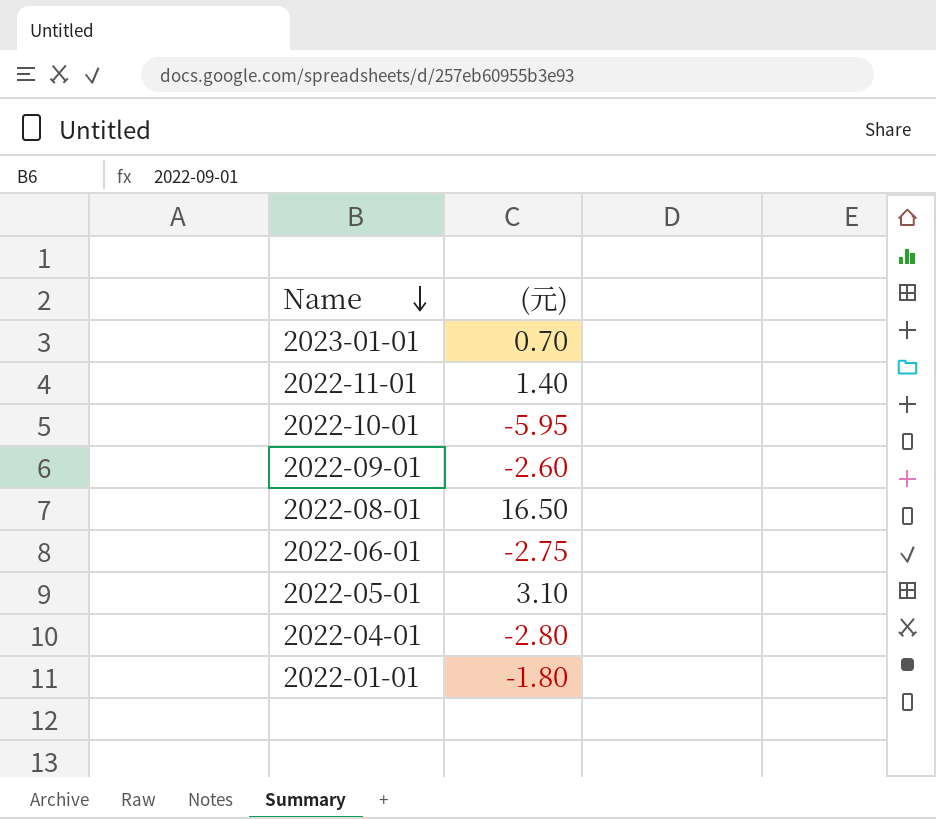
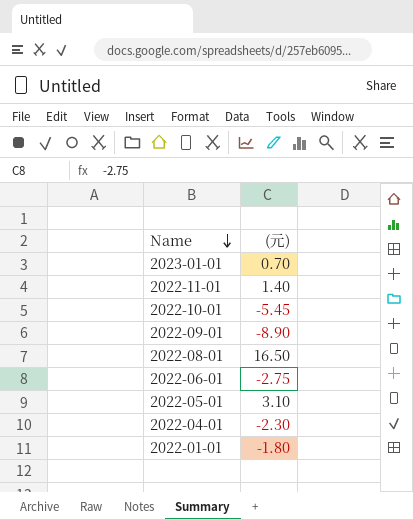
2022-10-01 | (元): -5.95 -> -5.45
2022-09-01 | (元): -2.60 -> -8.90
2022-04-01 | (元): -2.80 -> -2.30

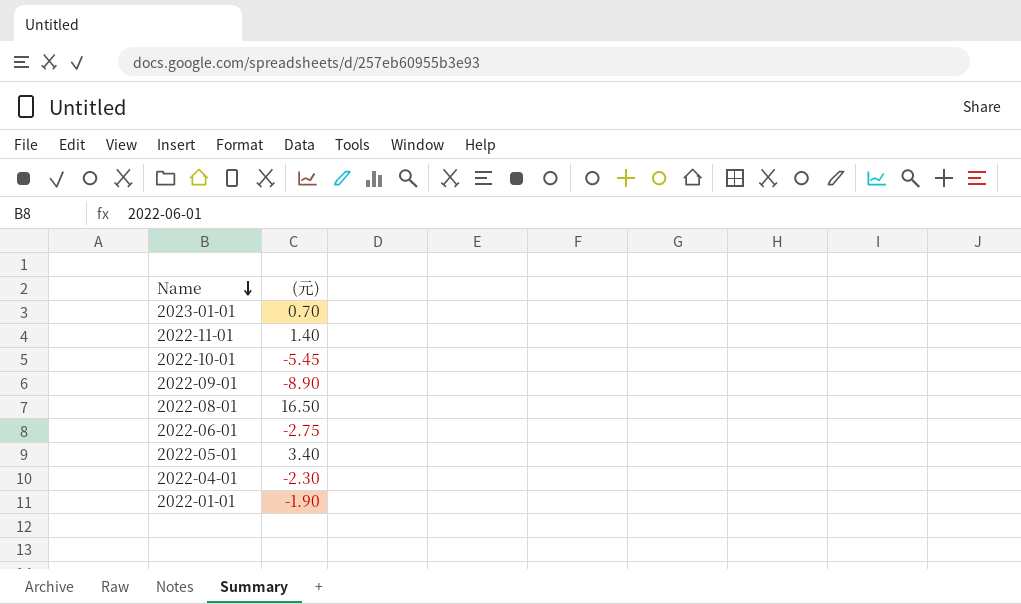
2022-05-01 | (元): 3.10 -> 3.40
2022-01-01 | (元): -1.80 -> -1.90

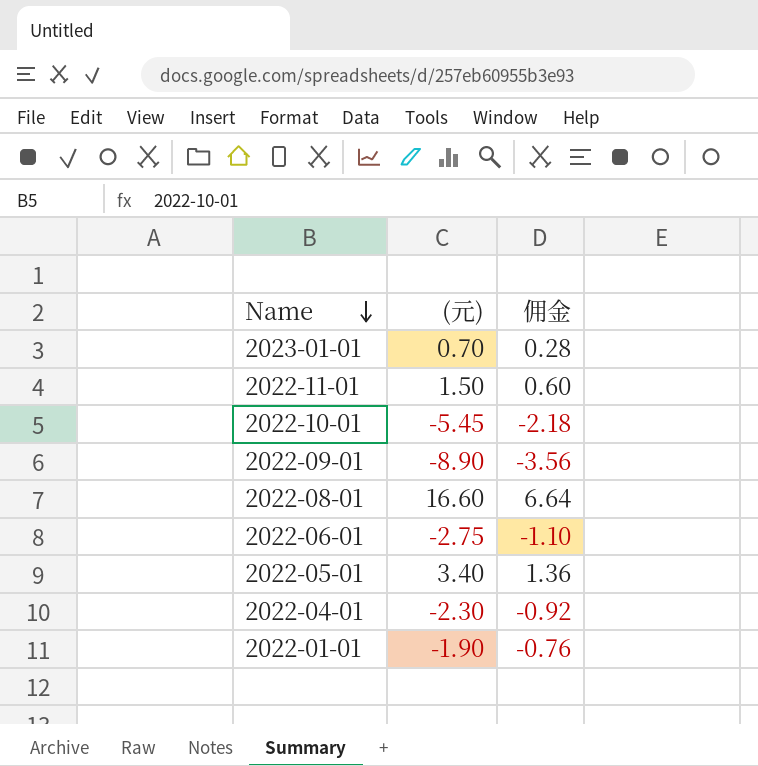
column 佣金 | formula: none -> [(元)] * 0.4
2022-11-01 | (元): 1.40 -> 1.50
2022-08-01 | (元): 16.50 -> 16.60

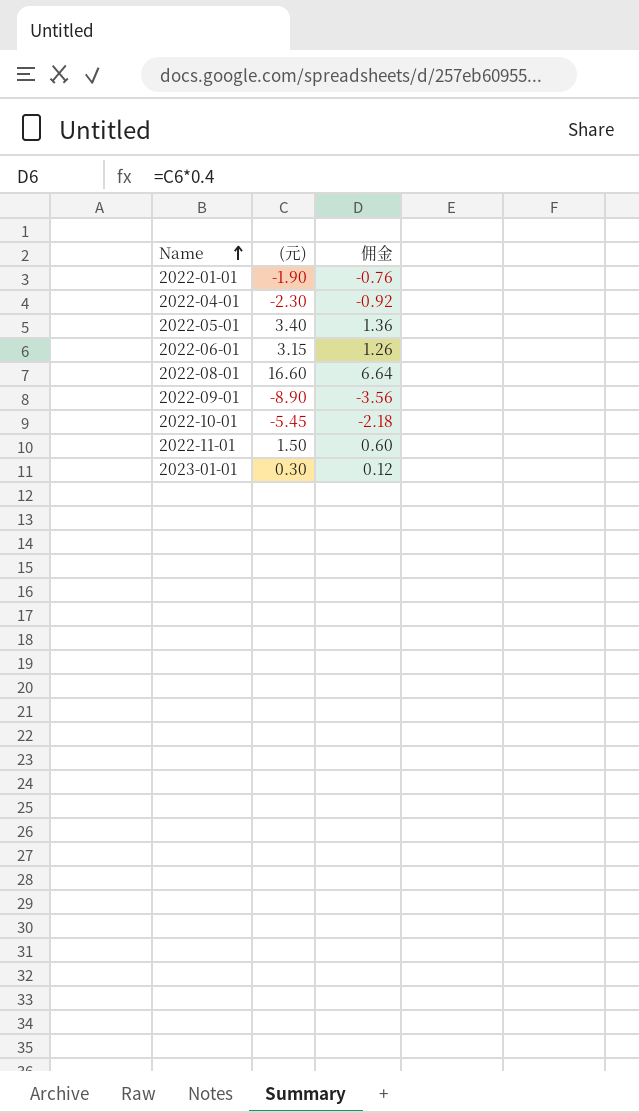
row order: Name descending -> Name ascending
2022-06-01 | (元): -2.75 -> 3.15
2022-06-01 | 佣金: -1.10 -> 1.26
2023-01-01 | (元): 0.70 -> 0.30
2023-01-01 | 佣金: 0.28 -> 0.12

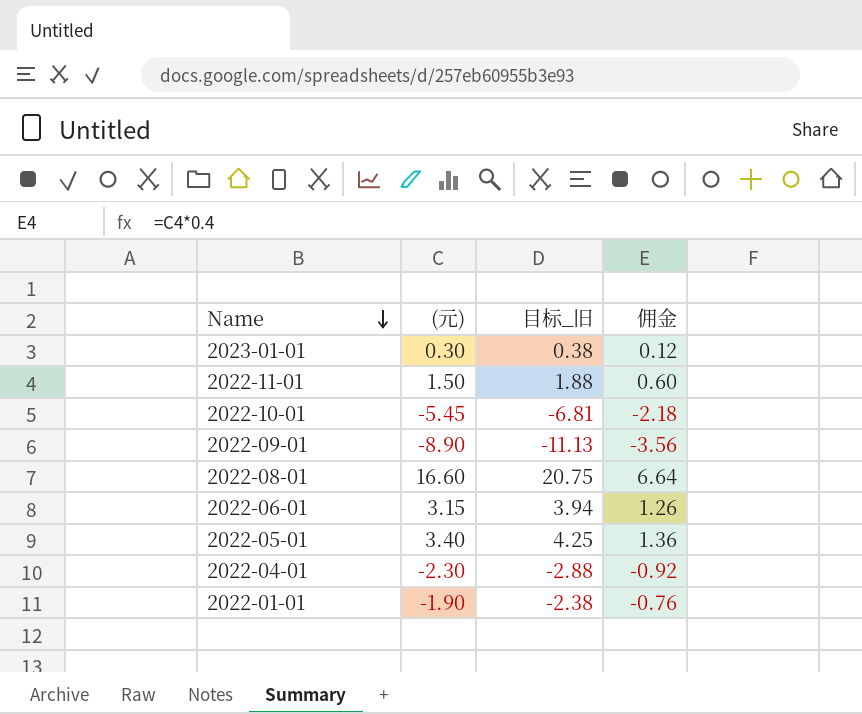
row order: Name ascending -> Name descending
column 目标_旧 | formula: none -> [(元)] * 1.25

